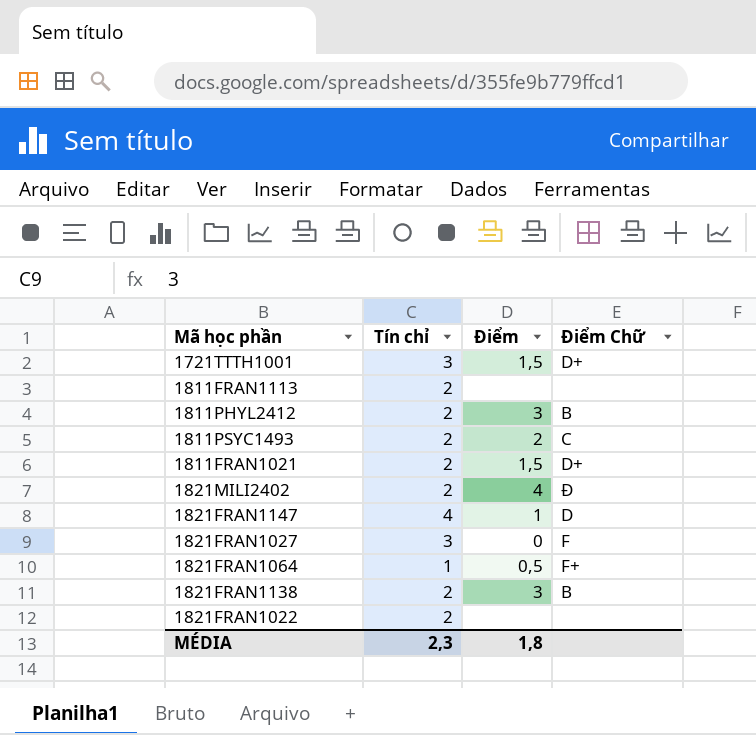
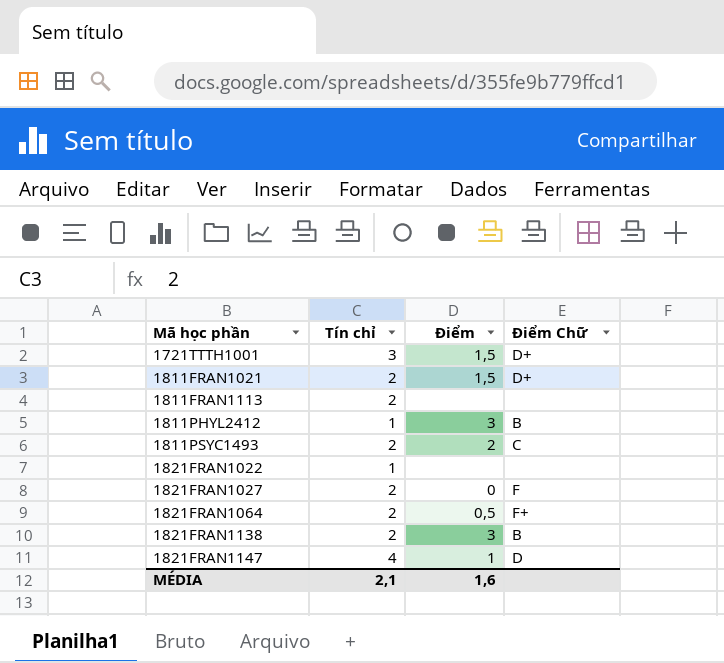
row order: none -> Mã học phần ascending
row 1821MILI2402: 2 | 4 | Ð -> none
1811PHYL2412 | Tín chỉ: 2 -> 1
1821FRAN1022 | Tín chỉ: 2 -> 1
1821FRAN1027 | Tín chỉ: 3 -> 2
1821FRAN1064 | Tín chỉ: 1 -> 2
MÉDIA | Tín chỉ: 2,3 -> 2,1
MÉDIA | Điểm: 1,8 -> 1,6

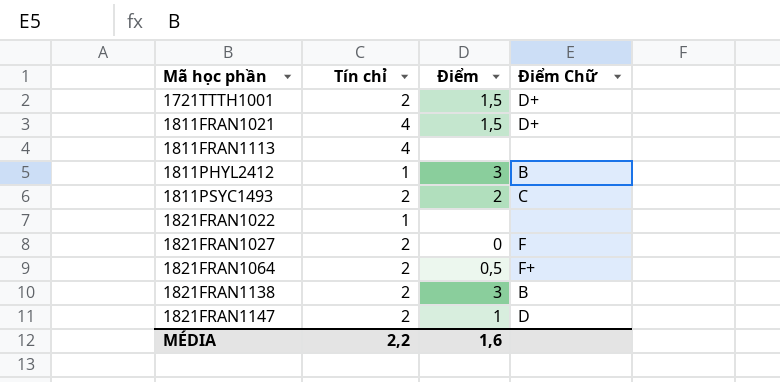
1721TTTH1001 | Tín chỉ: 3 -> 2
1811FRAN1021 | Tín chỉ: 2 -> 4
1811FRAN1113 | Tín chỉ: 2 -> 4
1821FRAN1147 | Tín chỉ: 4 -> 2
MÉDIA | Tín chỉ: 2,1 -> 2,2

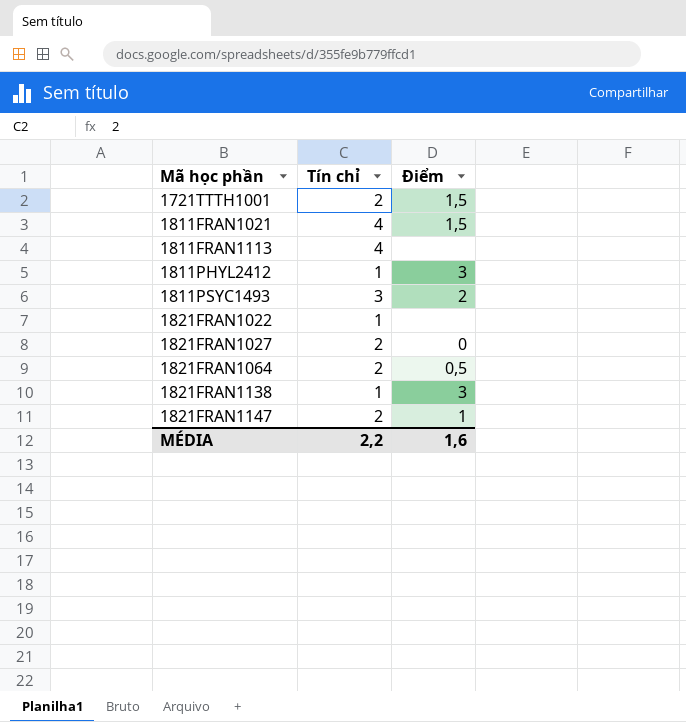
column Điểm Chữ | position: 4 -> none
1811PSYC1493 | Tín chỉ: 2 -> 3
1821FRAN1138 | Tín chỉ: 2 -> 1

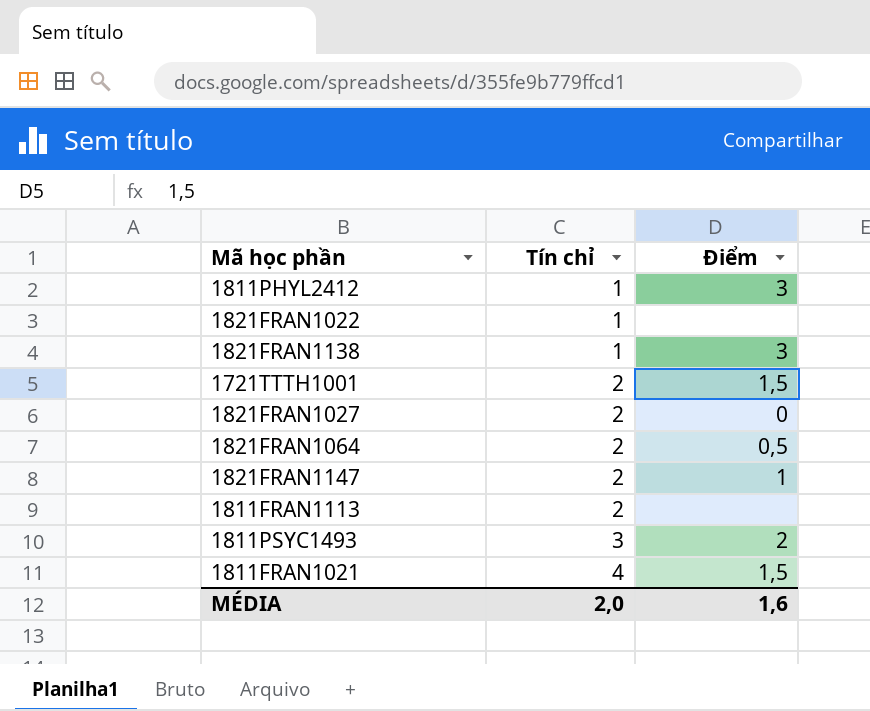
row order: Mã học phần ascending -> Tín chỉ ascending
1811FRAN1113 | Tín chỉ: 4 -> 2
MÉDIA | Tín chỉ: 2,2 -> 2,0

